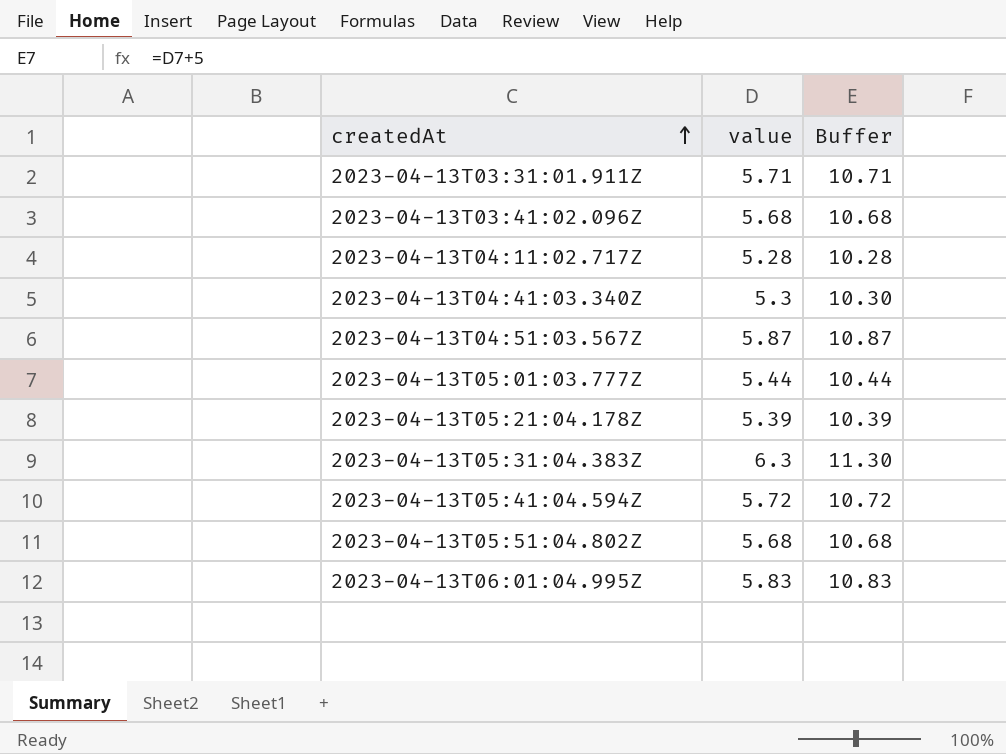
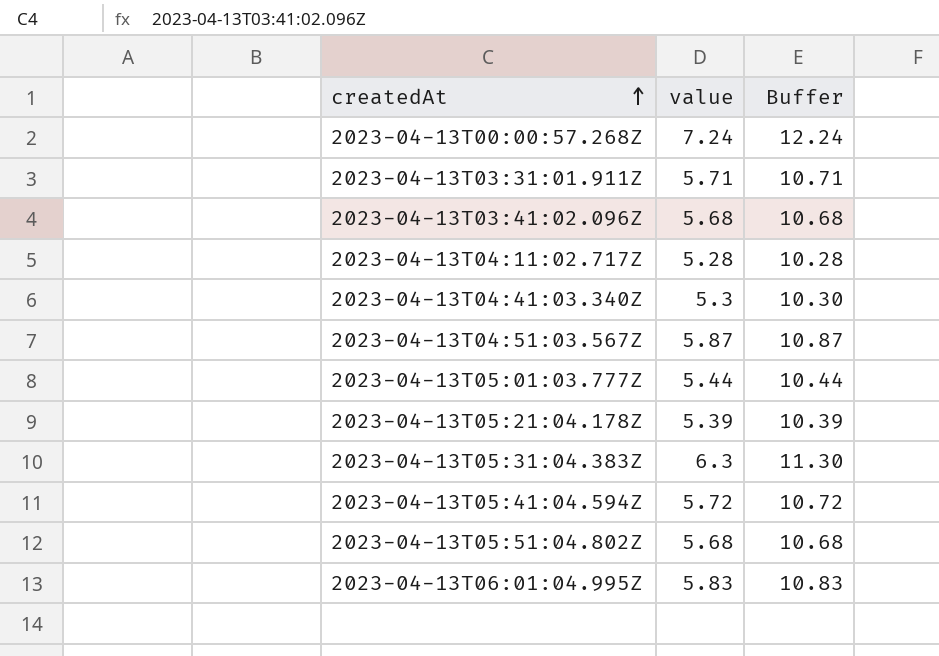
row 2023-04-13T00:00:57.268Z: none -> 7.24 | 12.24

